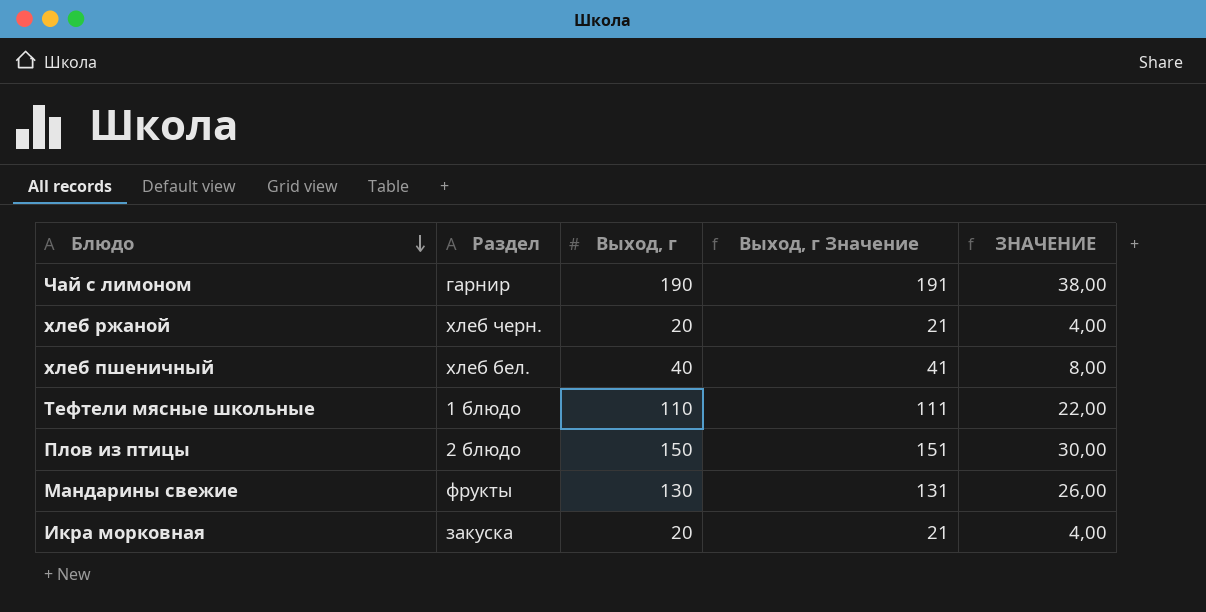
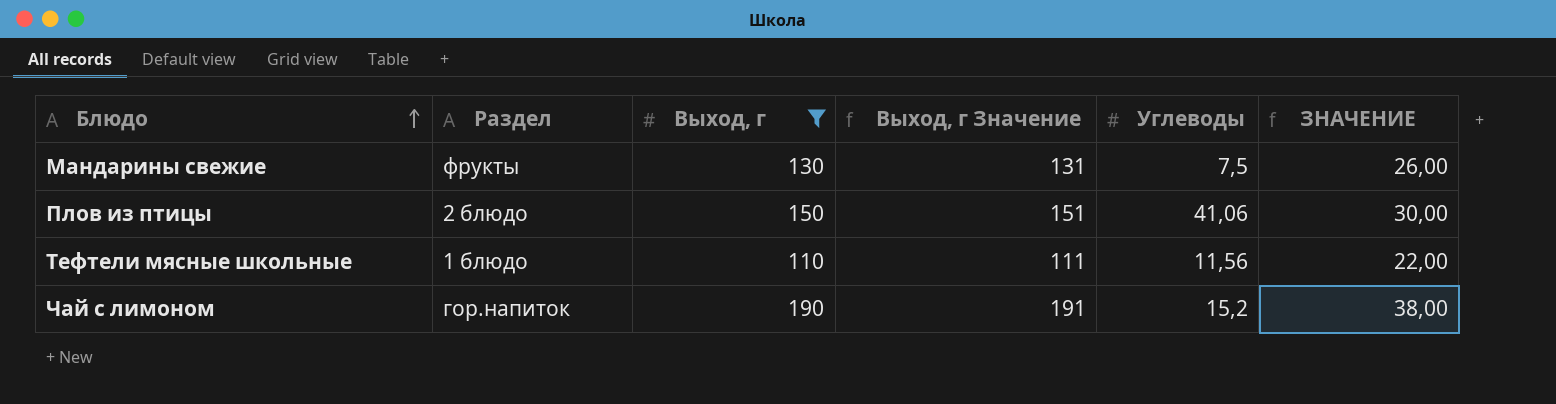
filter: none -> Выход, г >= 110
row order: Блюдо descending -> Блюдо ascending
column Углеводы | position: none -> 5
Чай с лимоном | Раздел: гарнир -> гор.напиток

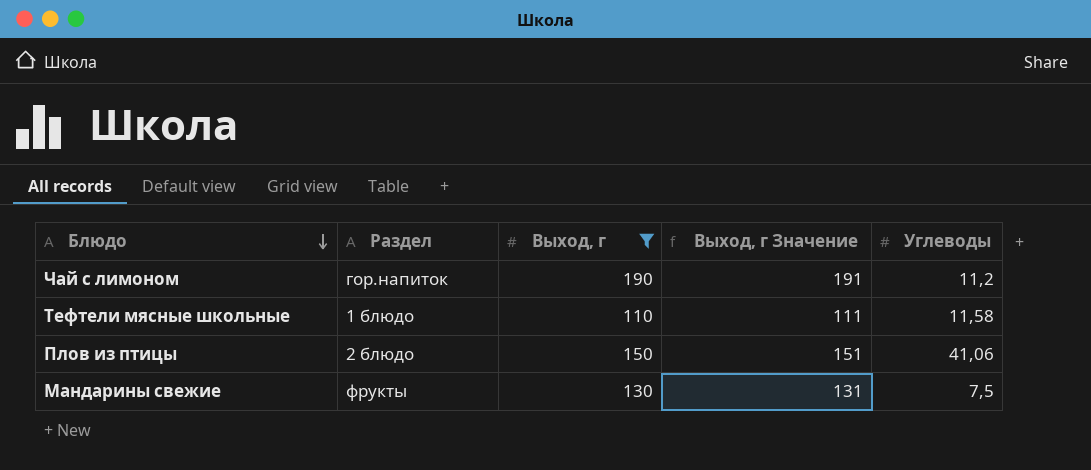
row order: Блюдо ascending -> Блюдо descending
column ЗНАЧЕНИЕ | formula: [Выход, г] * 0,2 -> none
Чай с лимоном | Углеводы: 15,2 -> 11,2
Тефтели мясные школьные | Углеводы: 11,56 -> 11,58

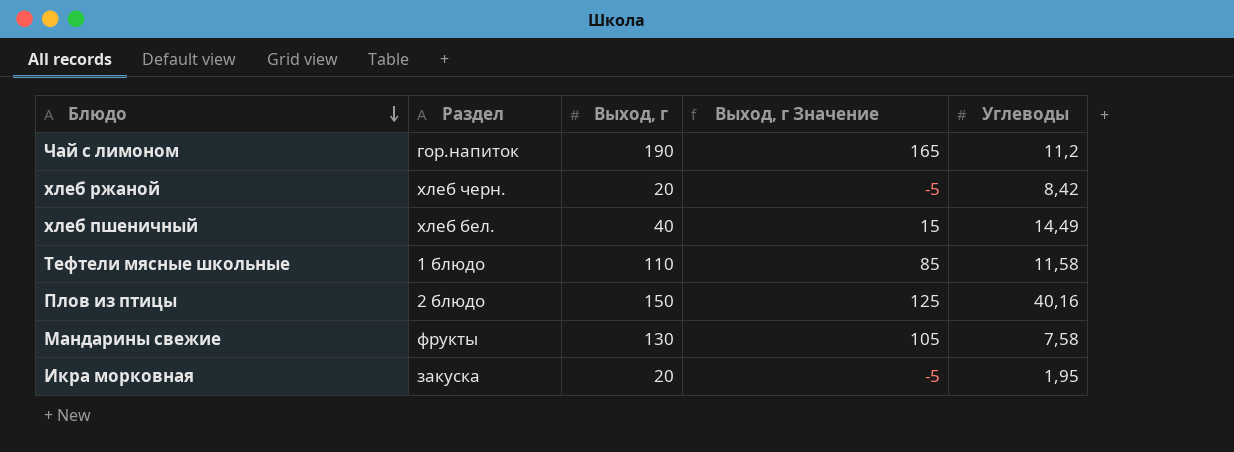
filter: Выход, г >= 110 -> none
column Выход, г Значение | formula: [Выход, г] + 1 -> [Выход, г] - 25
Плов из птицы | Углеводы: 41,06 -> 40,16
Мандарины свежие | Углеводы: 7,5 -> 7,58

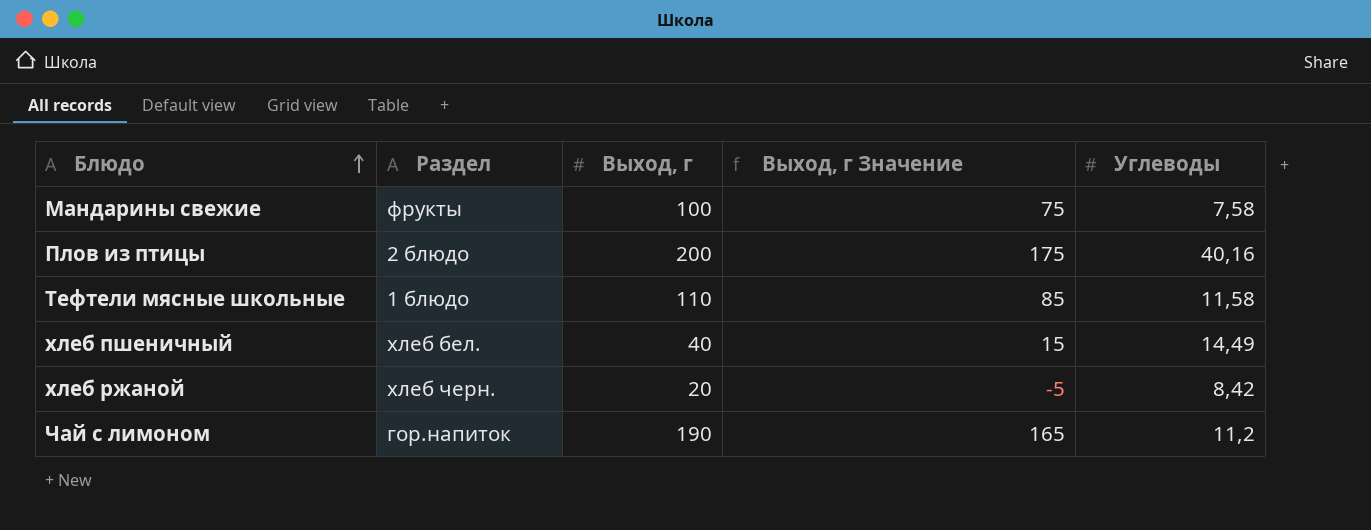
row order: Блюдо descending -> Блюдо ascending
row Икра морковная: закуска | 20 | -5 | 1,95 -> none
Мандарины свежие | Выход, г: 130 -> 100
Мандарины свежие | Выход, г Значение: 105 -> 75
Плов из птицы | Выход, г: 150 -> 200
Плов из птицы | Выход, г Значение: 125 -> 175

